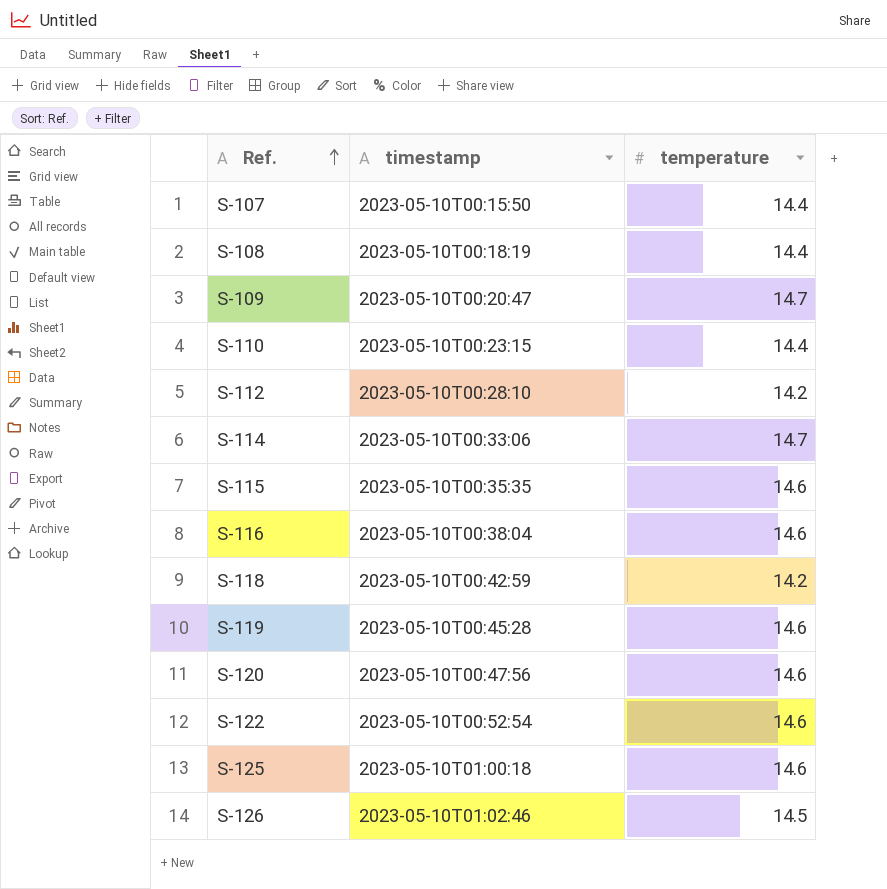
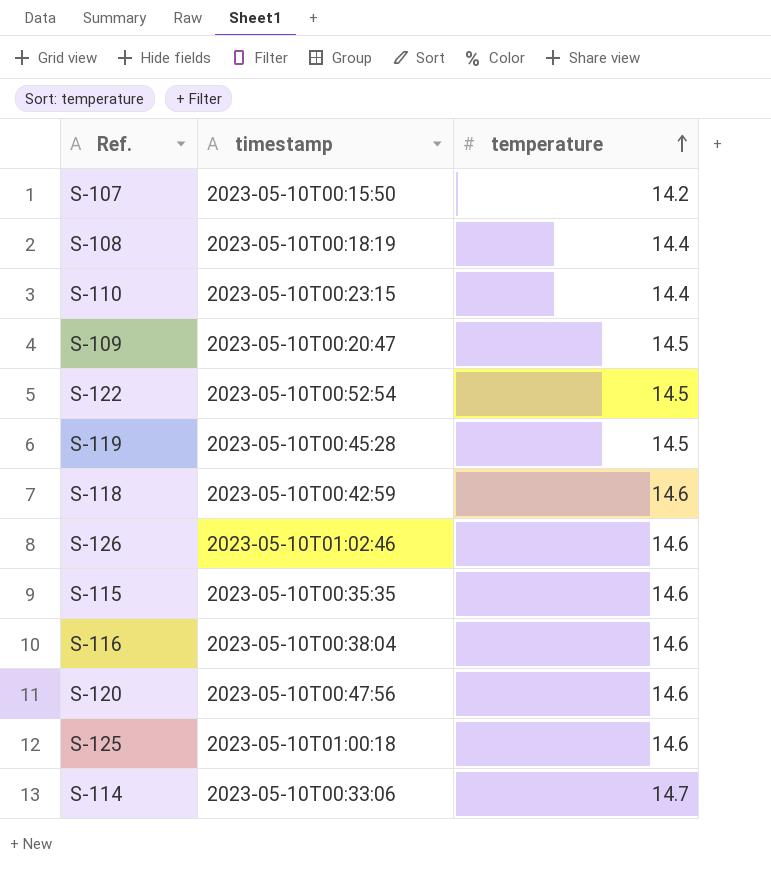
row order: Ref. ascending -> temperature ascending
row S-112: 2023-05-10T00:28:10 | 14.2 -> none
S-107 | temperature: 14.4 -> 14.2
S-109 | temperature: 14.7 -> 14.5
S-122 | temperature: 14.6 -> 14.5
S-119 | temperature: 14.6 -> 14.5
S-118 | temperature: 14.2 -> 14.6
S-126 | temperature: 14.5 -> 14.6

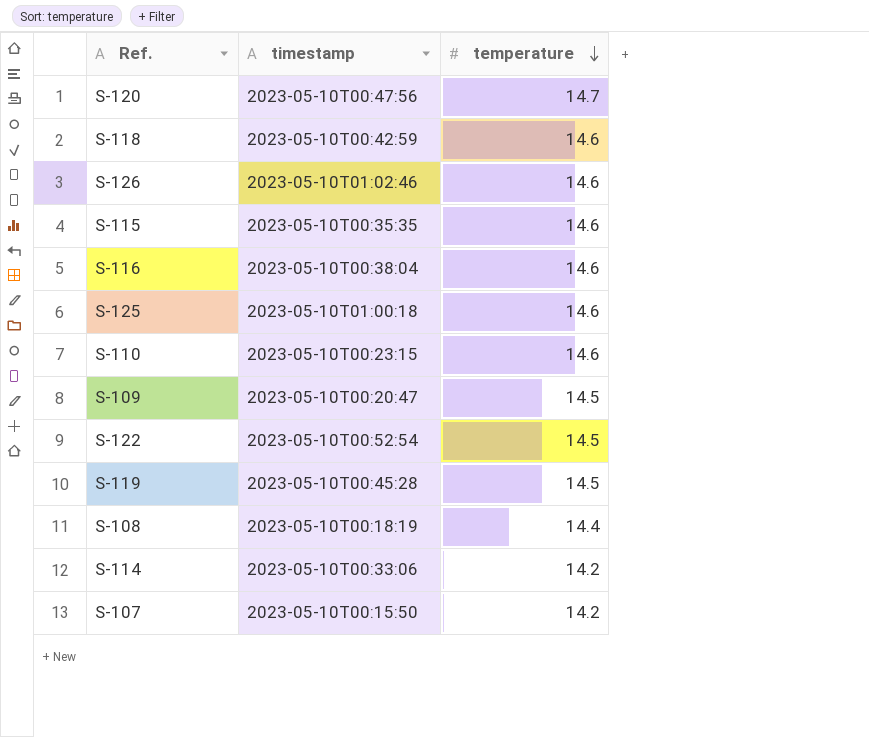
row order: temperature ascending -> temperature descending
S-120 | temperature: 14.6 -> 14.7
S-110 | temperature: 14.4 -> 14.6
S-114 | temperature: 14.7 -> 14.2

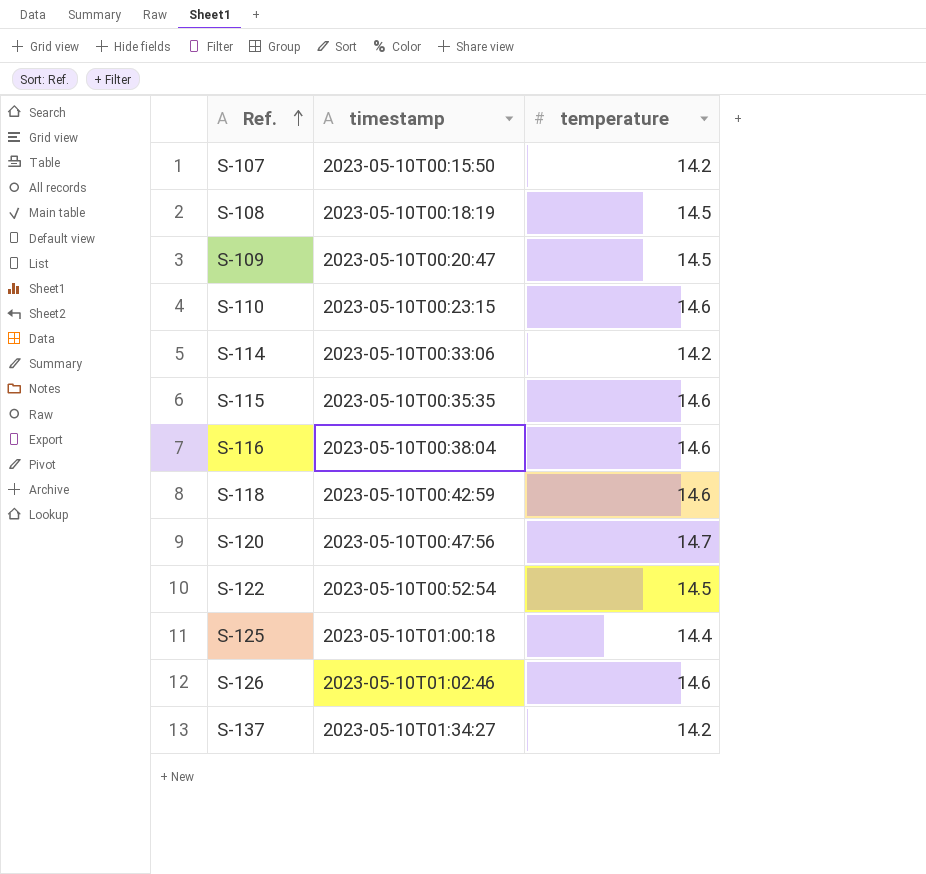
row order: temperature descending -> Ref. ascending
row S-119: 2023-05-10T00:45:28 | 14.5 -> none
S-108 | temperature: 14.4 -> 14.5
S-125 | temperature: 14.6 -> 14.4
row S-137: none -> 2023-05-10T01:34:27 | 14.2

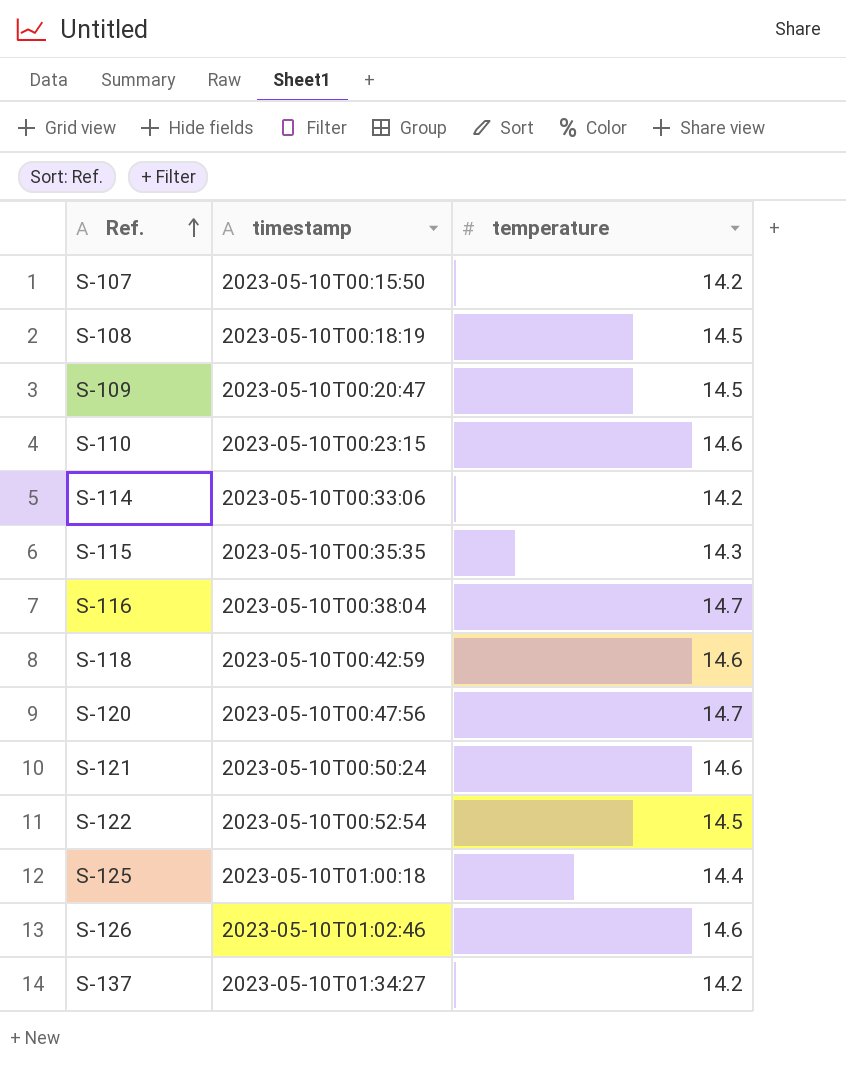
S-115 | temperature: 14.6 -> 14.3
S-116 | temperature: 14.6 -> 14.7
row S-121: none -> 2023-05-10T00:50:24 | 14.6

